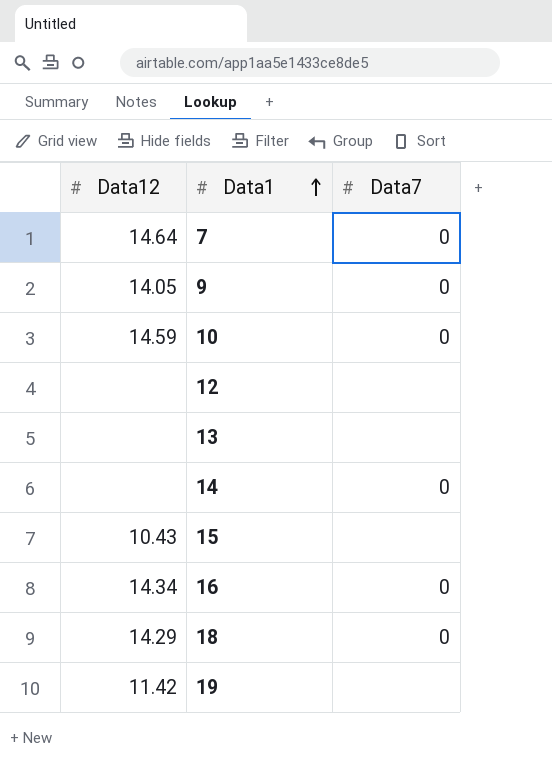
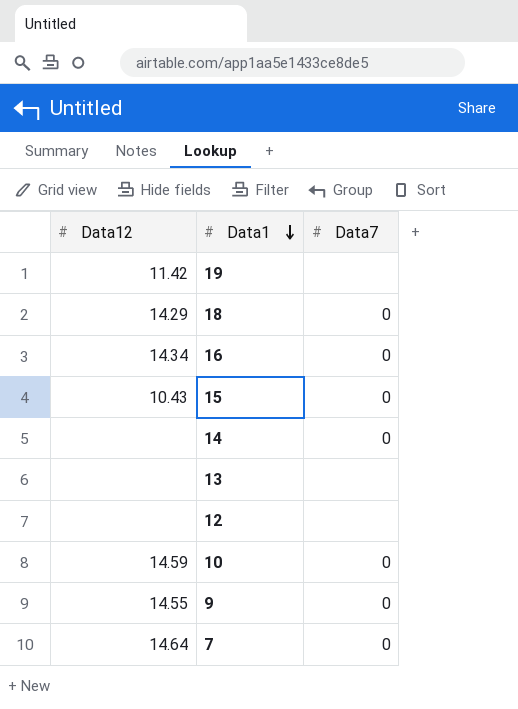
row order: Data1 ascending -> Data1 descending
15 | Data7: none -> 0
9 | Data12: 14.05 -> 14.55

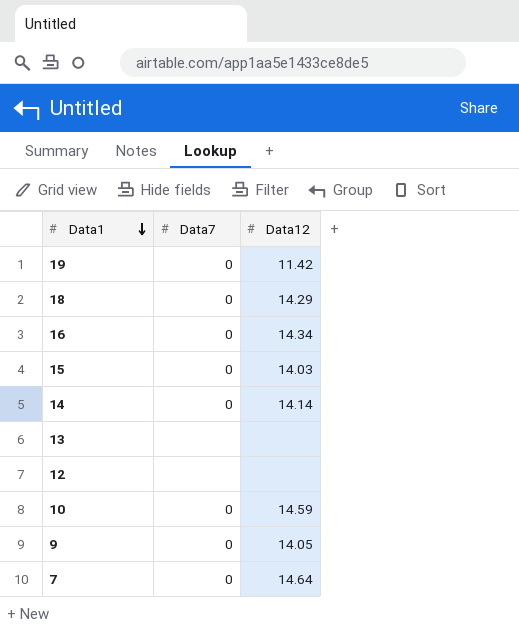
column Data12 | position: 1 -> 3
19 | Data7: none -> 0
15 | Data12: 10.43 -> 14.03
14 | Data12: none -> 14.14
9 | Data12: 14.55 -> 14.05

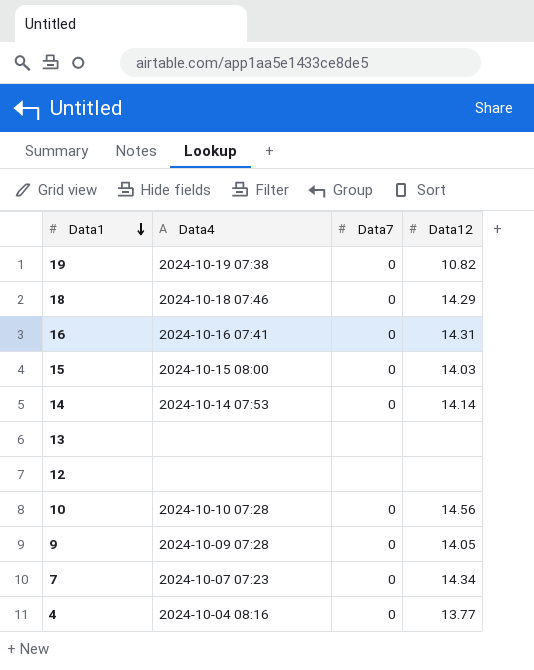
column Data4 | position: none -> 2
19 | Data12: 11.42 -> 10.82
16 | Data12: 14.34 -> 14.31
10 | Data12: 14.59 -> 14.56
7 | Data12: 14.64 -> 14.34
row 4: none -> 2024-10-04 08:16 | 0 | 13.77

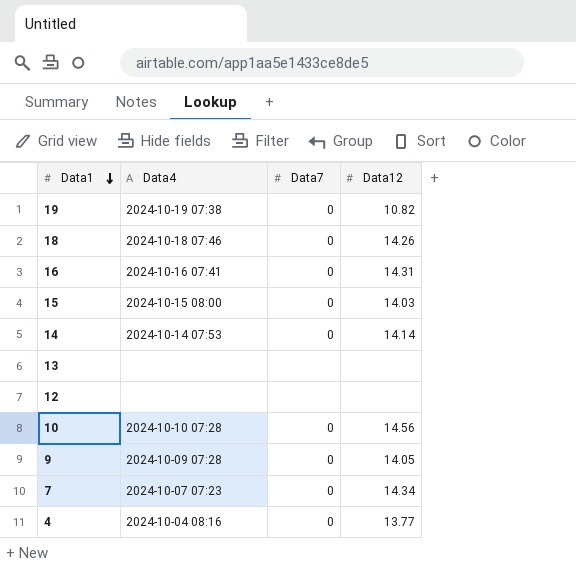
18 | Data12: 14.29 -> 14.26

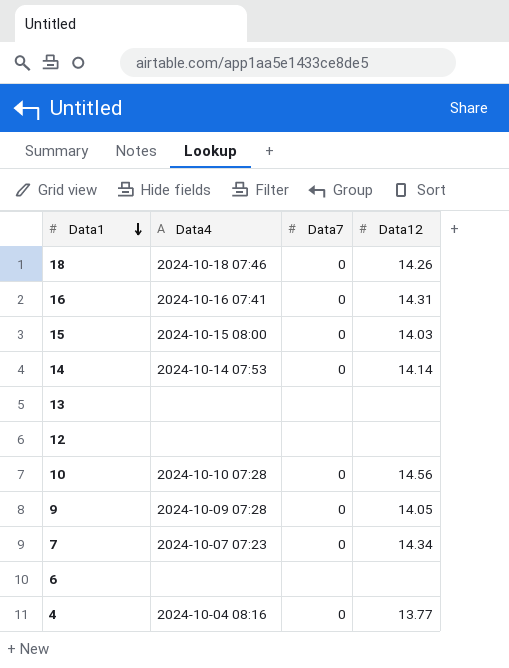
row 19: 2024-10-19 07:38 | 0 | 10.82 -> none
row 6: none -> none | none | none

